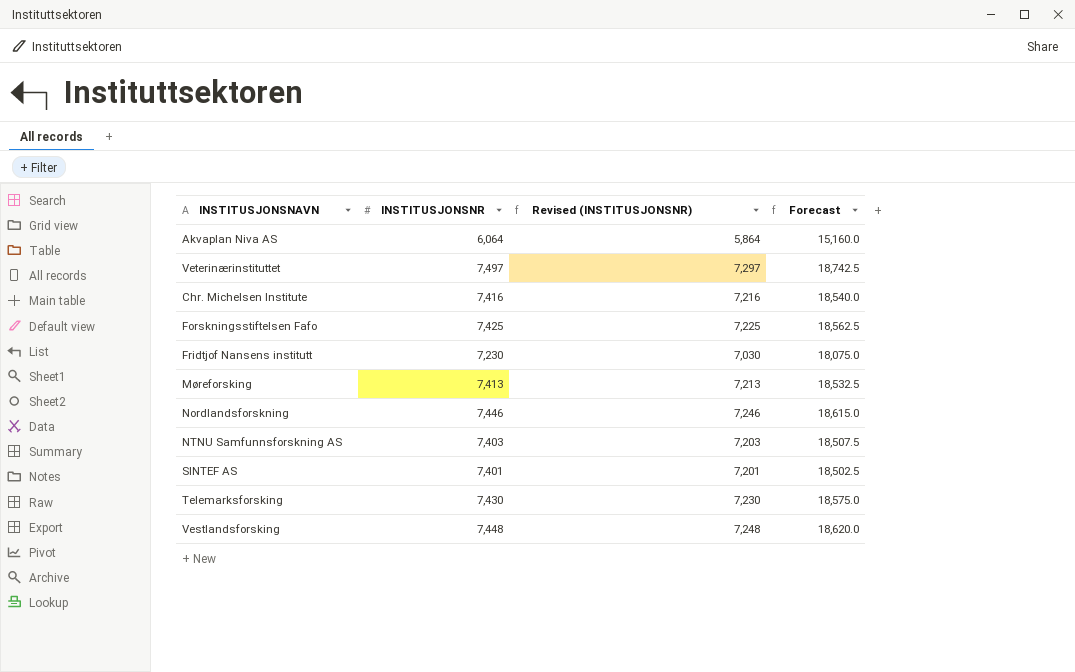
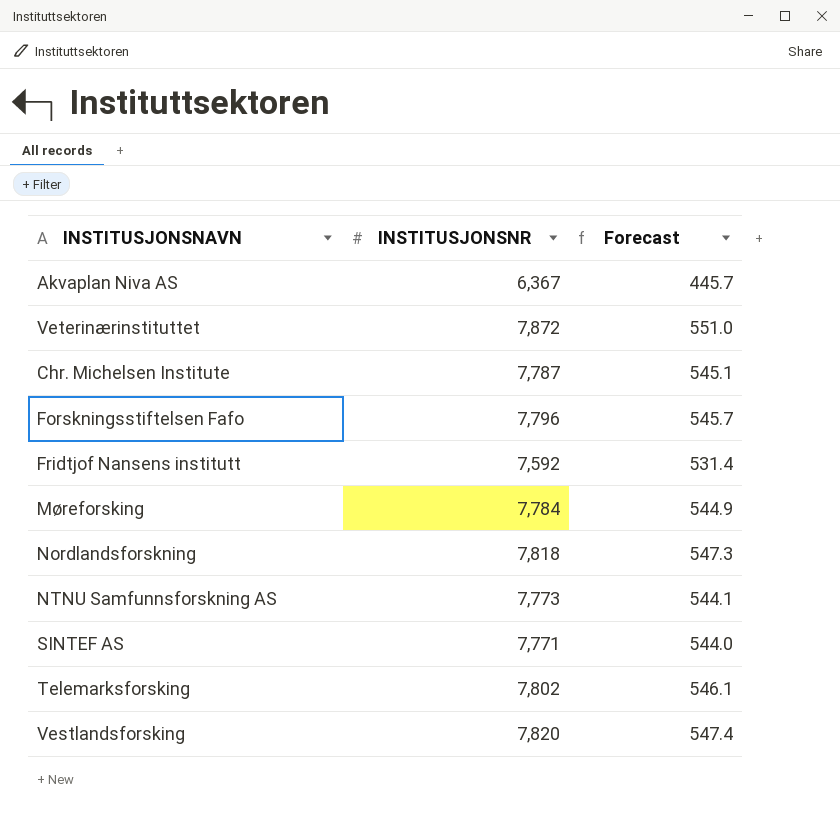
column Revised (INSTITUSJONSNR) | formula: [INSTITUSJONSNR] - 200 -> none
column Forecast | formula: [INSTITUSJONSNR] * 2.5 -> [INSTITUSJONSNR] * 0.07
Akvaplan Niva AS | INSTITUSJONSNR: 6,064 -> 6,367
Veterinærinstituttet | INSTITUSJONSNR: 7,497 -> 7,872
Chr. Michelsen Institute | INSTITUSJONSNR: 7,416 -> 7,787
Forskningsstiftelsen Fafo | INSTITUSJONSNR: 7,425 -> 7,796
Fridtjof Nansens institutt | INSTITUSJONSNR: 7,230 -> 7,592
Møreforsking | INSTITUSJONSNR: 7,413 -> 7,784
Nordlandsforskning | INSTITUSJONSNR: 7,446 -> 7,818
NTNU Samfunnsforskning AS | INSTITUSJONSNR: 7,403 -> 7,773
SINTEF AS | INSTITUSJONSNR: 7,401 -> 7,771
Telemarksforsking | INSTITUSJONSNR: 7,430 -> 7,802
Vestlandsforsking | INSTITUSJONSNR: 7,448 -> 7,820

